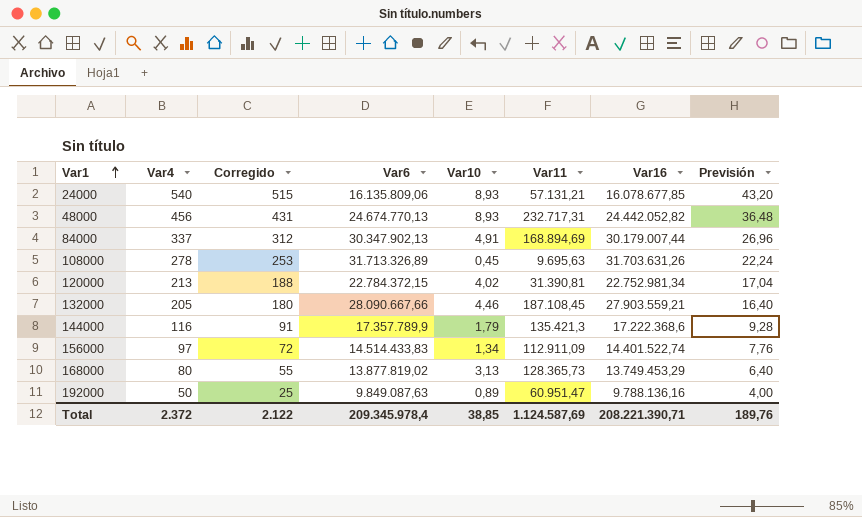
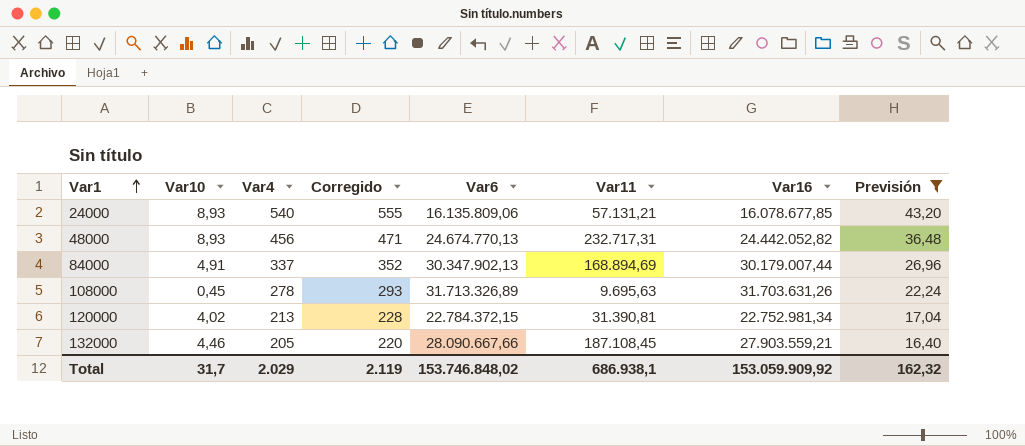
filter: none -> Previsión >= 16,40
column Var10 | position: 5 -> 2
column Corregido | formula: [Var4] - 25 -> [Var4] + 15
Total | Var10: 38,85 -> 31,7
Total | Var4: 2.372 -> 2.029
Total | Corregido: 2.122 -> 2.119
Total | Var6: 209.345.978,4 -> 153.746.848,02
Total | Var11: 1.124.587,69 -> 686.938,1
Total | Var16: 208.221.390,71 -> 153.059.909,92
Total | Previsión: 189,76 -> 162,32

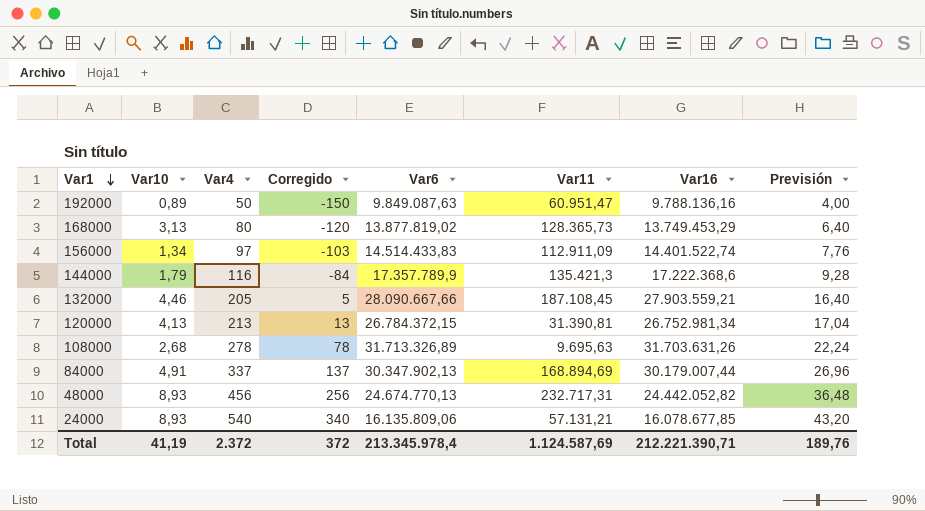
filter: Previsión >= 16,40 -> none
row order: Var1 ascending -> Var1 descending
column Corregido | formula: [Var4] + 15 -> [Var4] - 200
120000 | Var10: 4,02 -> 4,13
120000 | Var6: 22.784.372,15 -> 26.784.372,15
120000 | Var16: 22.752.981,34 -> 26.752.981,34
108000 | Var10: 0,45 -> 2,68
Total | Var10: 31,7 -> 41,19
Total | Var4: 2.029 -> 2.372
Total | Corregido: 2.119 -> 372
Total | Var6: 153.746.848,02 -> 213.345.978,4
Total | Var11: 686.938,1 -> 1.124.587,69
Total | Var16: 153.059.909,92 -> 212.221.390,71
Total | Previsión: 162,32 -> 189,76

